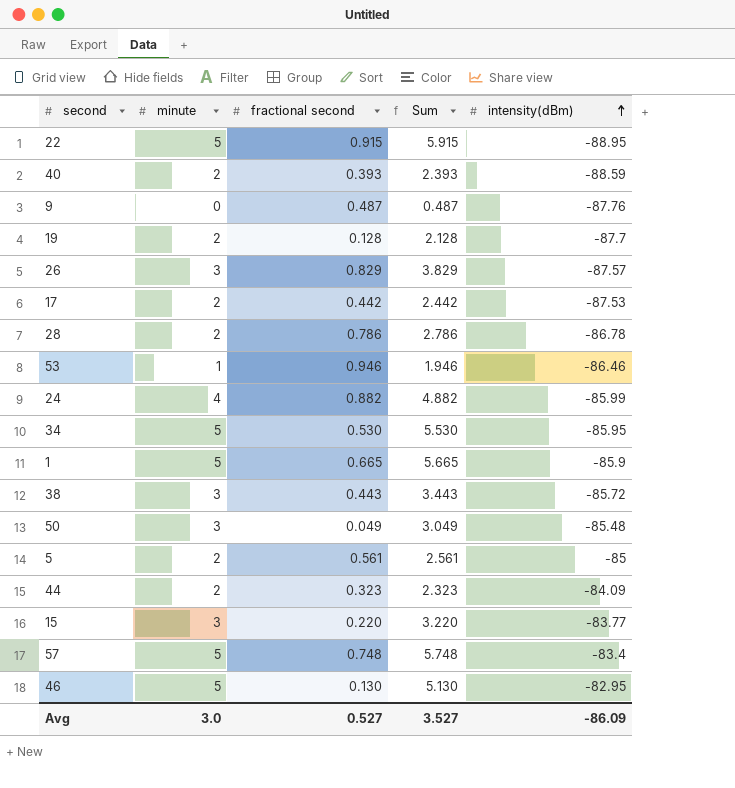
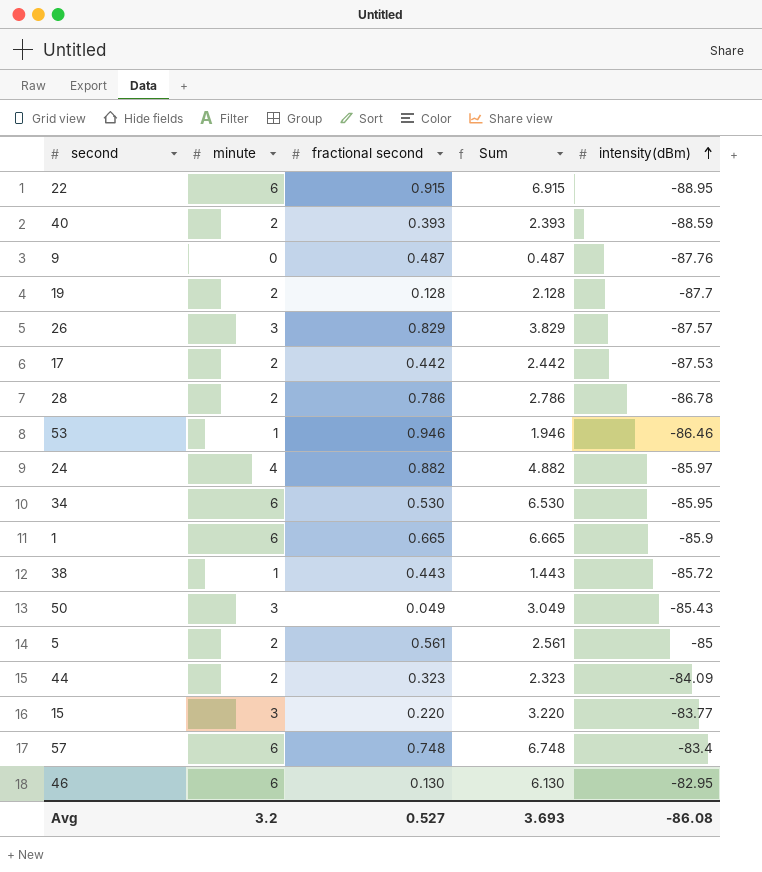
22 | minute: 5 -> 6
22 | Sum: 5.915 -> 6.915
24 | intensity(dBm): -85.99 -> -85.97
34 | minute: 5 -> 6
34 | Sum: 5.530 -> 6.530
1 | minute: 5 -> 6
1 | Sum: 5.665 -> 6.665
38 | minute: 3 -> 1
38 | Sum: 3.443 -> 1.443
50 | intensity(dBm): -85.48 -> -85.43
57 | minute: 5 -> 6
57 | Sum: 5.748 -> 6.748
46 | minute: 5 -> 6
46 | Sum: 5.130 -> 6.130
Avg | minute: 3.0 -> 3.2
Avg | Sum: 3.527 -> 3.693
Avg | intensity(dBm): -86.09 -> -86.08

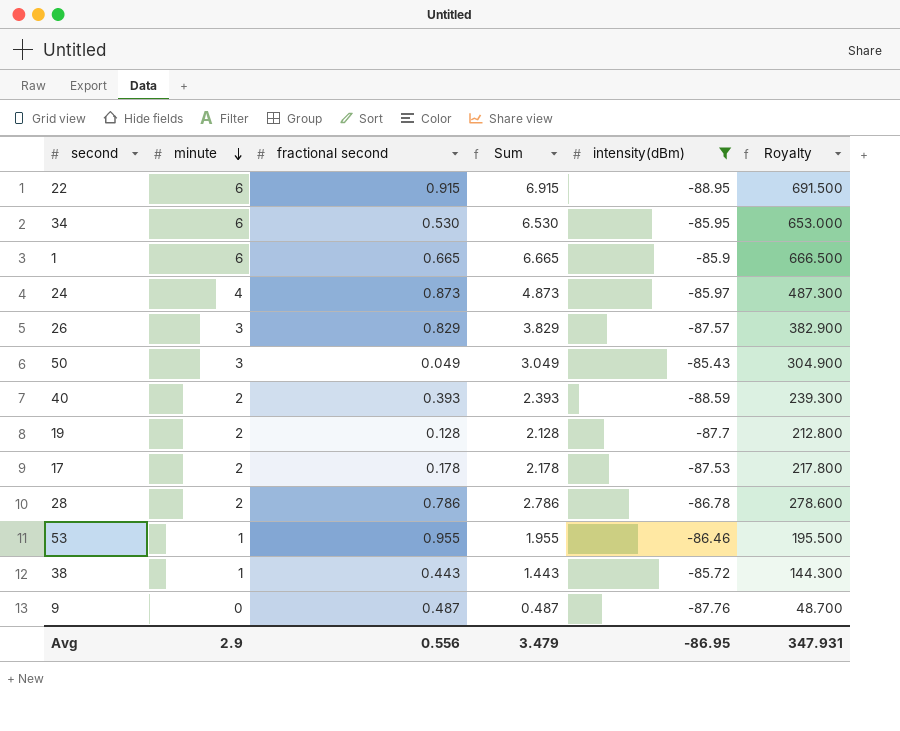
filter: none -> intensity(dBm) <= -85.43
row order: intensity(dBm) ascending -> minute descending
column Royalty | formula: none -> [Sum] * 100
24 | fractional second: 0.882 -> 0.873
24 | Sum: 4.882 -> 4.873
17 | fractional second: 0.442 -> 0.178
17 | Sum: 2.442 -> 2.178
53 | fractional second: 0.946 -> 0.955
53 | Sum: 1.946 -> 1.955
Avg | minute: 3.2 -> 2.9
Avg | fractional second: 0.527 -> 0.556
Avg | Sum: 3.693 -> 3.479
Avg | intensity(dBm): -86.08 -> -86.95

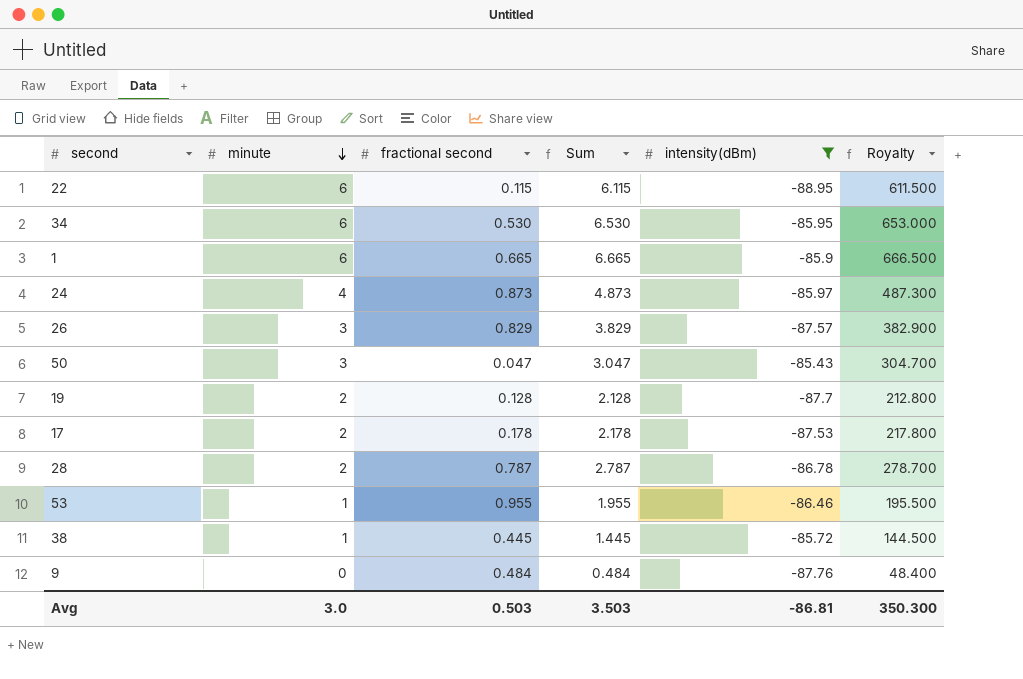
row 40: 2 | 0.393 | 2.393 | -88.59 | 239.300 -> none
22 | fractional second: 0.915 -> 0.115
22 | Sum: 6.915 -> 6.115
22 | Royalty: 691.500 -> 611.500
50 | fractional second: 0.049 -> 0.047
50 | Sum: 3.049 -> 3.047
50 | Royalty: 304.900 -> 304.700
28 | fractional second: 0.786 -> 0.787
28 | Sum: 2.786 -> 2.787
28 | Royalty: 278.600 -> 278.700
38 | fractional second: 0.443 -> 0.445
38 | Sum: 1.443 -> 1.445
38 | Royalty: 144.300 -> 144.500
9 | fractional second: 0.487 -> 0.484
9 | Sum: 0.487 -> 0.484
9 | Royalty: 48.700 -> 48.400
Avg | minute: 2.9 -> 3.0
Avg | fractional second: 0.556 -> 0.503
Avg | Sum: 3.479 -> 3.503
Avg | intensity(dBm): -86.95 -> -86.81
Avg | Royalty: 347.931 -> 350.300

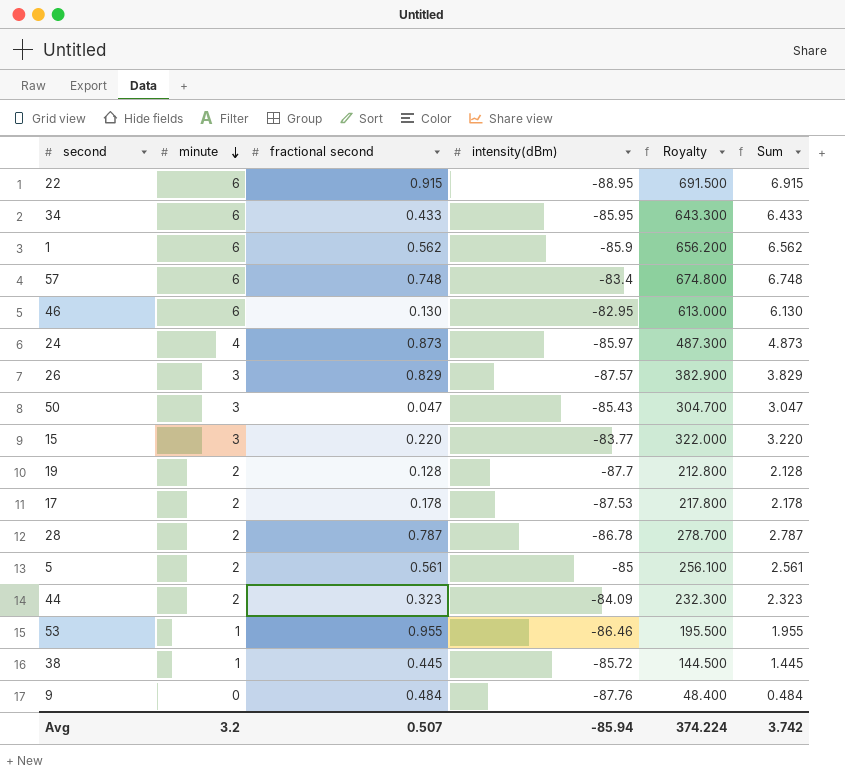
filter: intensity(dBm) <= -85.43 -> none
column Sum | position: 4 -> 6
22 | fractional second: 0.115 -> 0.915
22 | Royalty: 611.500 -> 691.500
22 | Sum: 6.115 -> 6.915
34 | fractional second: 0.530 -> 0.433
34 | Royalty: 653.000 -> 643.300
34 | Sum: 6.530 -> 6.433
1 | fractional second: 0.665 -> 0.562
1 | Royalty: 666.500 -> 656.200
1 | Sum: 6.665 -> 6.562
Avg | minute: 3.0 -> 3.2
Avg | fractional second: 0.503 -> 0.507
Avg | intensity(dBm): -86.81 -> -85.94
Avg | Royalty: 350.300 -> 374.224
Avg | Sum: 3.503 -> 3.742

